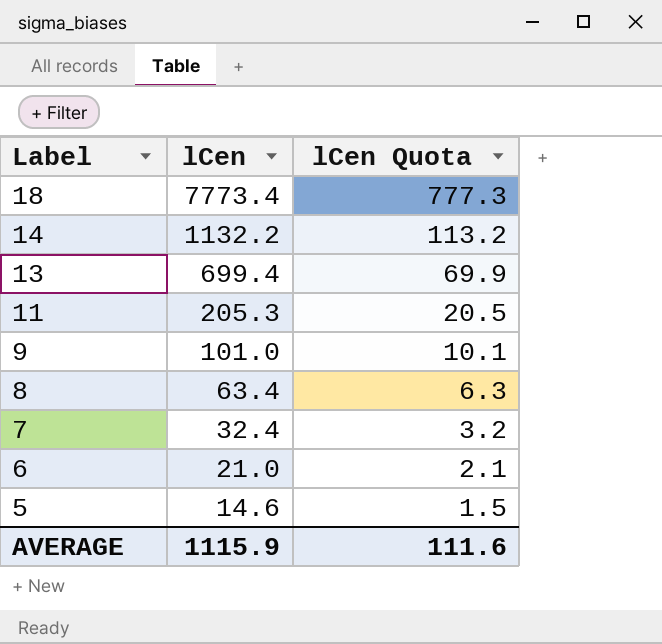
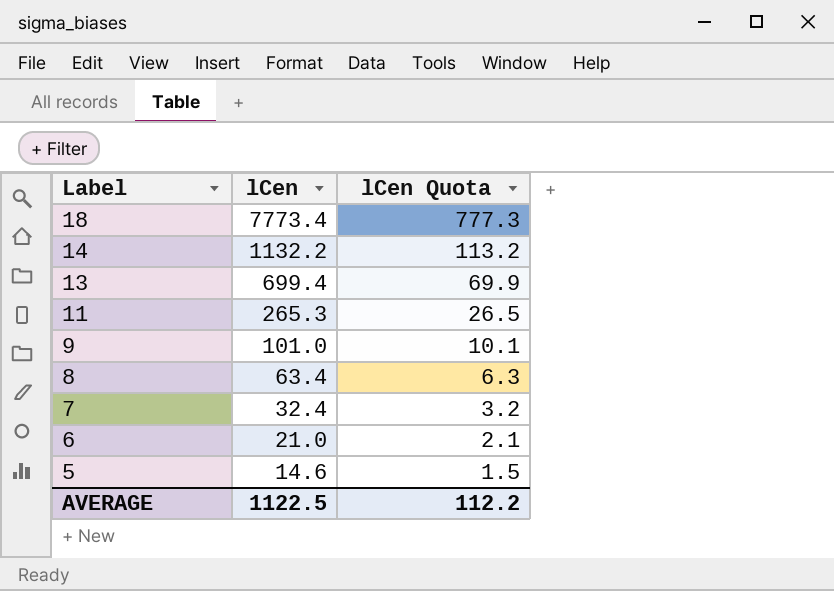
11 | lCen: 205.3 -> 265.3
11 | lCen Quota: 20.5 -> 26.5
AVERAGE | lCen: 1115.9 -> 1122.5
AVERAGE | lCen Quota: 111.6 -> 112.2

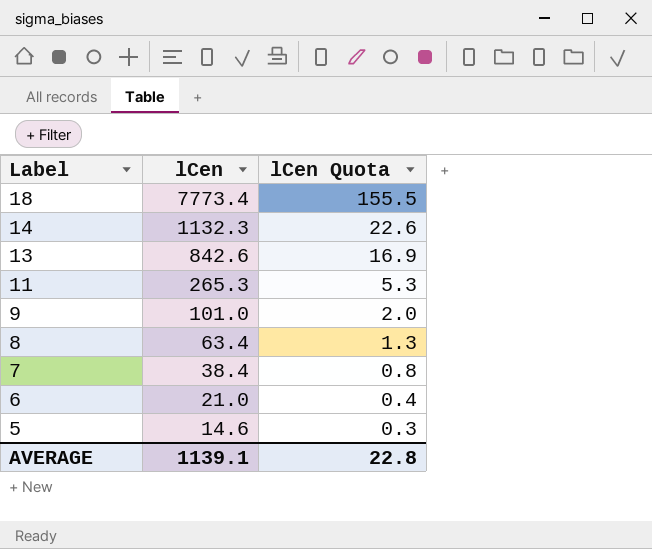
column lCen Quota | formula: [lCen] * 0.1 -> [lCen] * 0.02
14 | lCen: 1132.2 -> 1132.3
13 | lCen: 699.4 -> 842.6
7 | lCen: 32.4 -> 38.4
AVERAGE | lCen: 1122.5 -> 1139.1
AVERAGE | lCen Quota: 112.2 -> 22.8

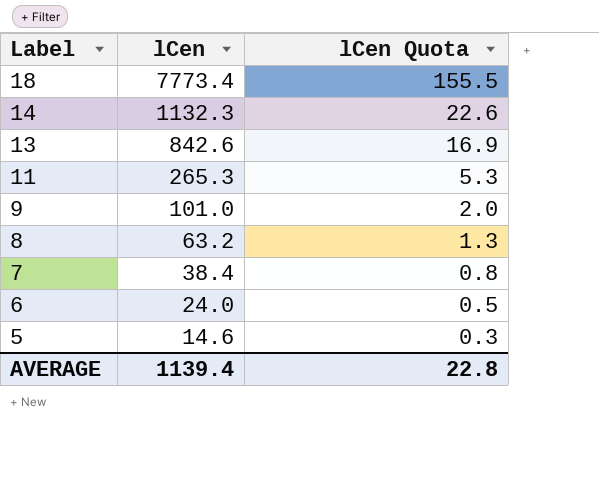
8 | lCen: 63.4 -> 63.2
6 | lCen: 21.0 -> 24.0
6 | lCen Quota: 0.4 -> 0.5
AVERAGE | lCen: 1139.1 -> 1139.4

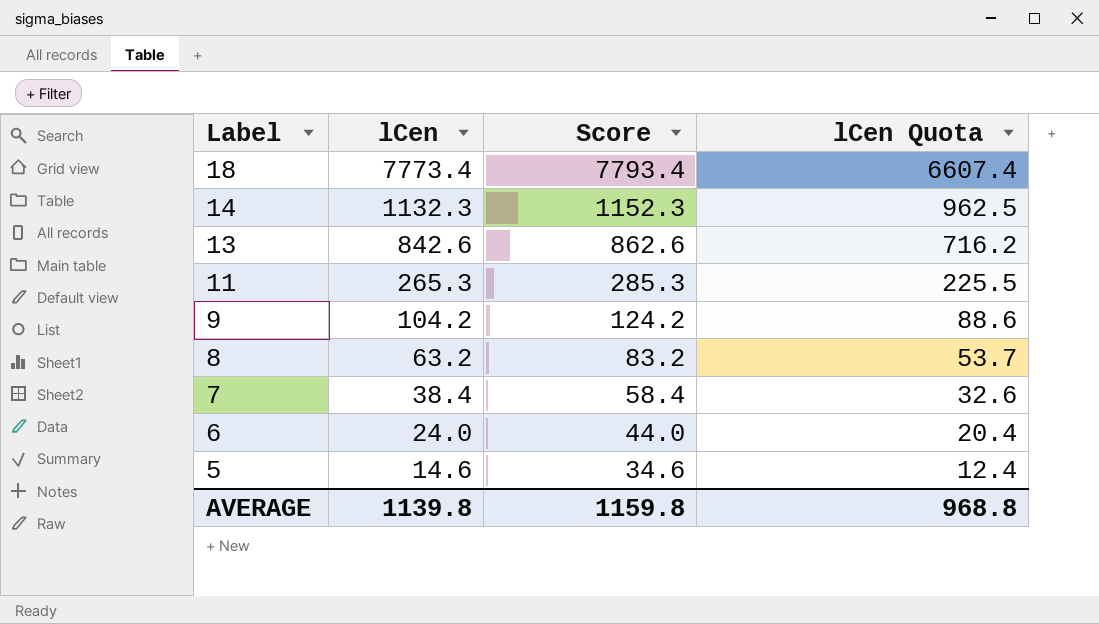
column Score | formula: none -> [lCen] + 20
column lCen Quota | formula: [lCen] * 0.02 -> [lCen] * 0.85
9 | lCen: 101.0 -> 104.2
AVERAGE | lCen: 1139.4 -> 1139.8
AVERAGE | lCen Quota: 22.8 -> 968.8

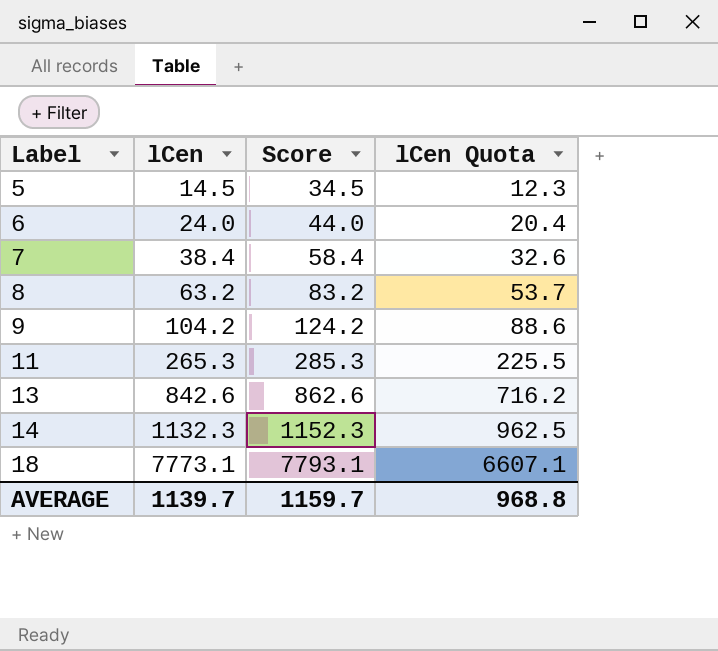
row order: Label descending -> Label ascending
5 | lCen: 14.6 -> 14.5
5 | Score: 34.6 -> 34.5
5 | lCen Quota: 12.4 -> 12.3
18 | lCen: 7773.4 -> 7773.1
18 | Score: 7793.4 -> 7793.1
18 | lCen Quota: 6607.4 -> 6607.1
AVERAGE | lCen: 1139.8 -> 1139.7
AVERAGE | Score: 1159.8 -> 1159.7

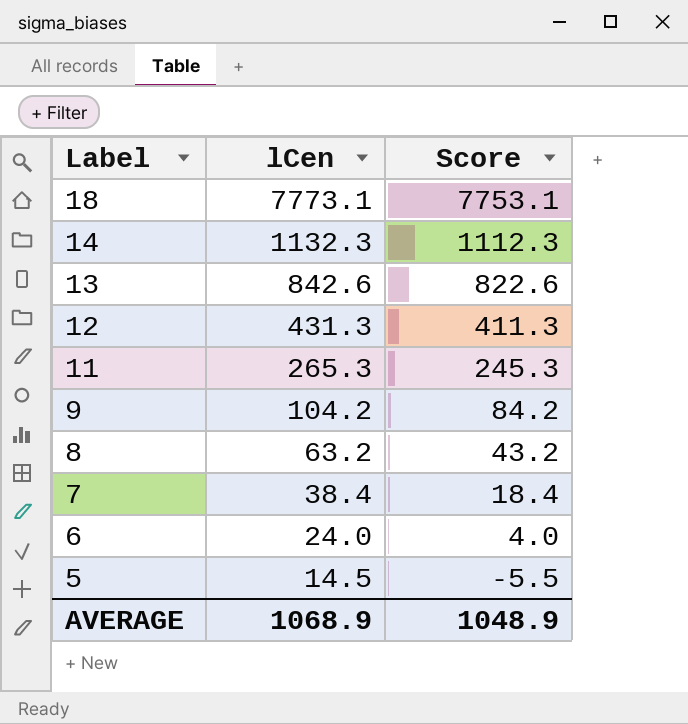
row order: Label ascending -> Label descending
column lCen Quota | formula: [lCen] * 0.85 -> none
column Score | formula: [lCen] + 20 -> [lCen] - 20
row 12: none -> 431.3 | 411.3
AVERAGE | lCen: 1139.7 -> 1068.9
AVERAGE | Score: 1159.7 -> 1048.9

